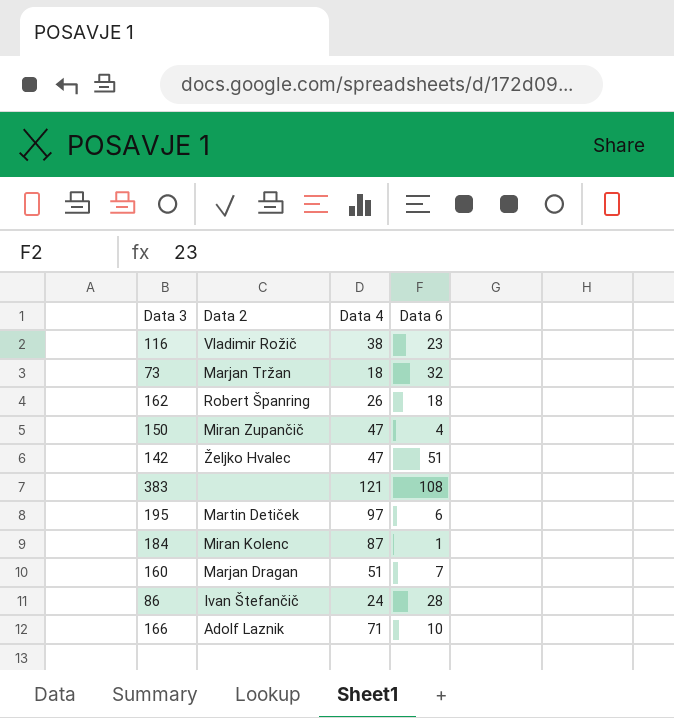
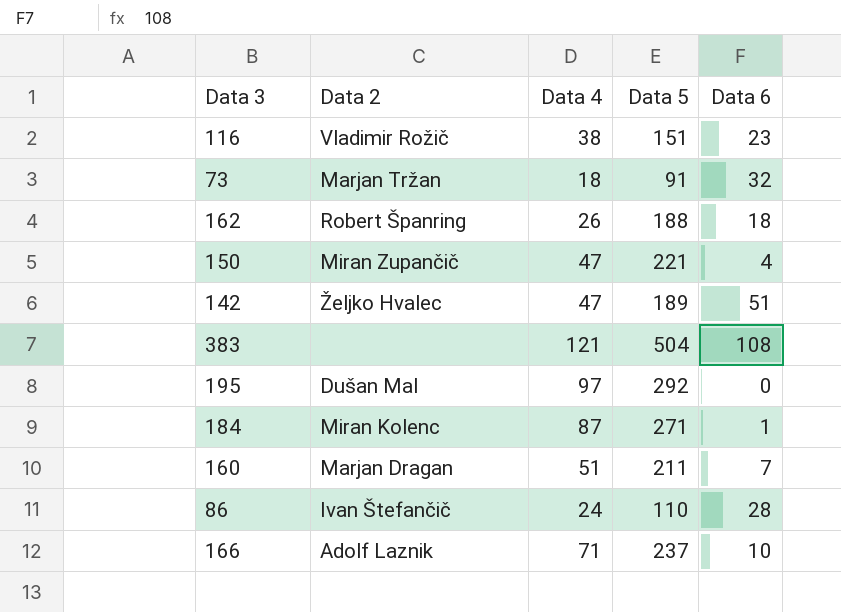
column Data 5 | position: none -> 4
195 | Data 2: Martin Detiček -> Dušan Mal
195 | Data 6: 6 -> 0

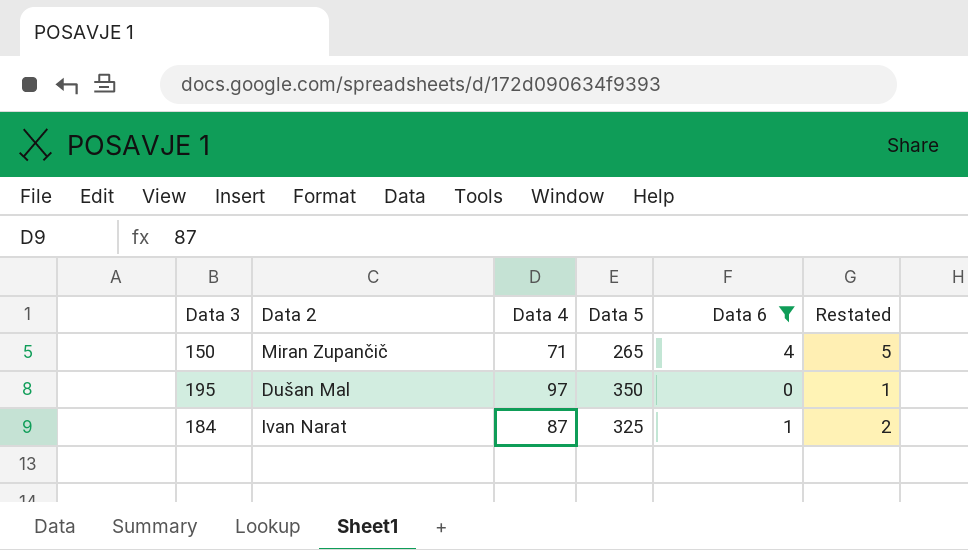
filter: none -> Data 6 <= 4
column Restated | formula: none -> [Data 6] + 1
150 | Data 4: 47 -> 71
150 | Data 5: 221 -> 265
195 | Data 5: 292 -> 350
184 | Data 2: Miran Kolenc -> Ivan Narat
184 | Data 5: 271 -> 325

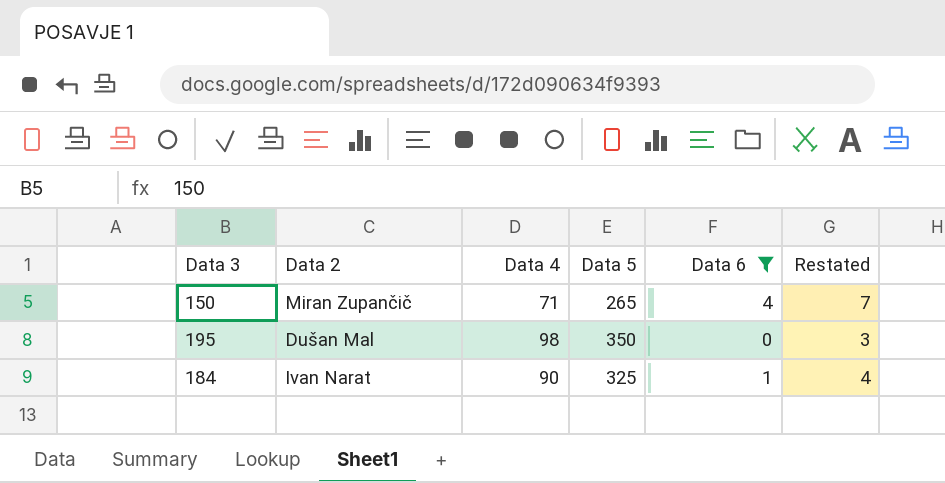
column Restated | formula: [Data 6] + 1 -> [Data 6] + 3
195 | Data 4: 97 -> 98
184 | Data 4: 87 -> 90

